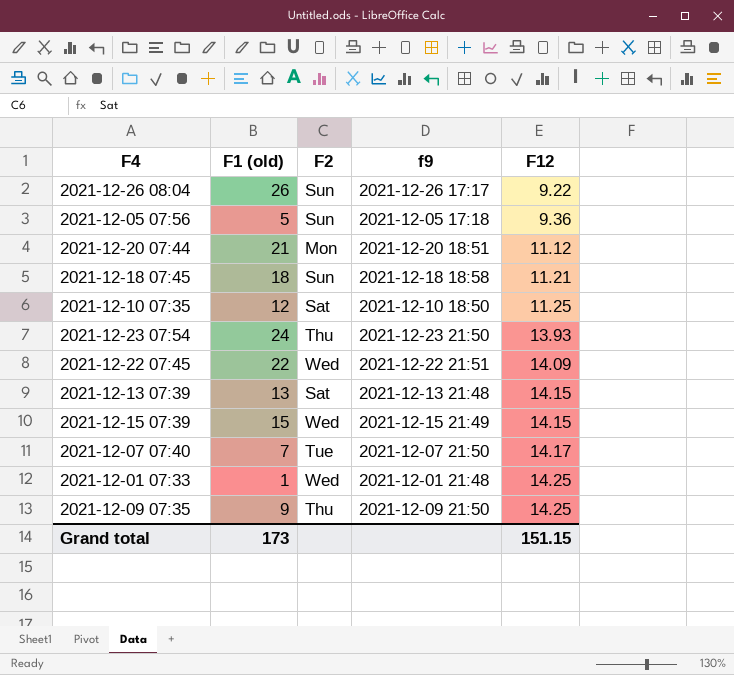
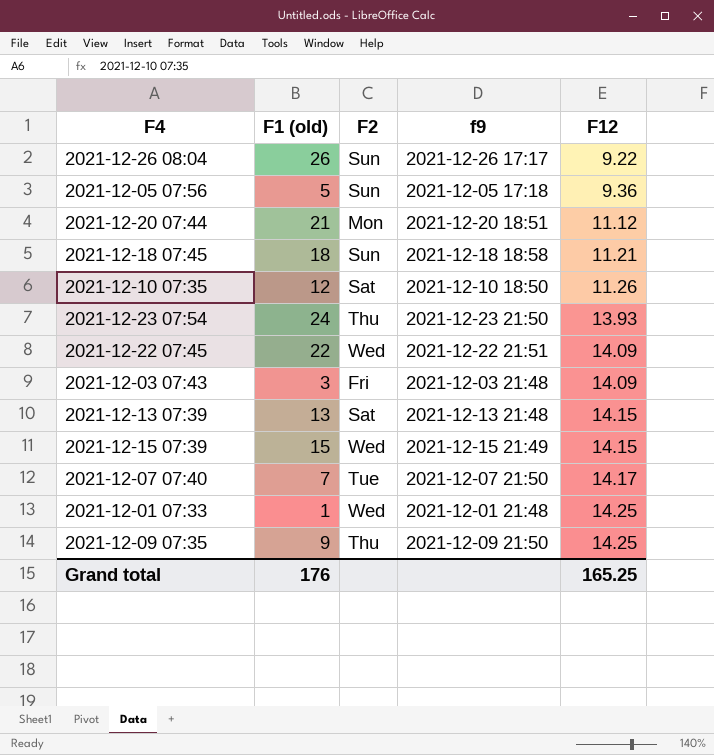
2021-12-10 07:35 | F12: 11.25 -> 11.26
row 2021-12-03 07:43: none -> 3 | Fri | 2021-12-03 21:48 | 14.09
Grand total | F1 (old): 173 -> 176
Grand total | F12: 151.15 -> 165.25

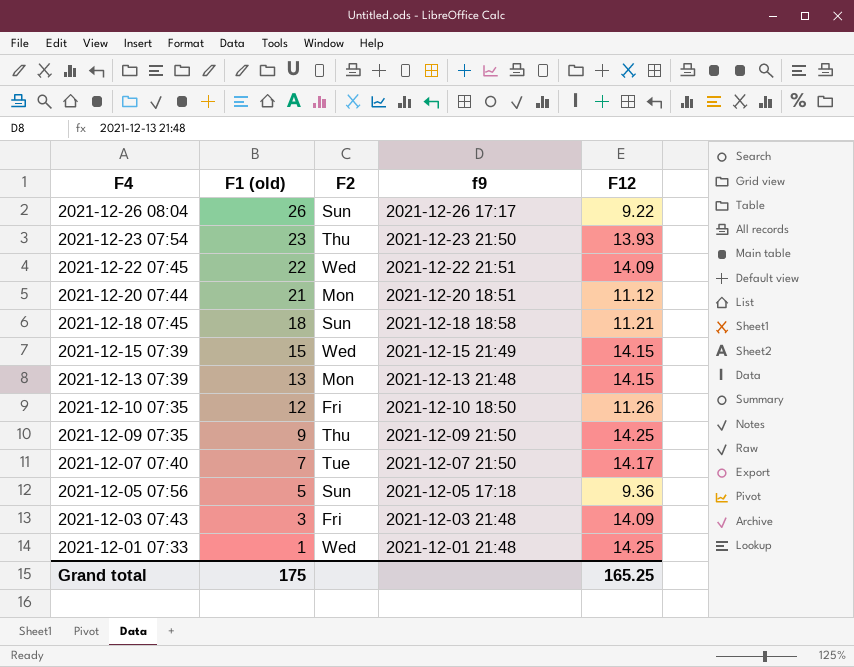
row order: F12 ascending -> F4 descending
2021-12-23 07:54 | F1 (old): 24 -> 23
2021-12-13 07:39 | F2: Sat -> Mon
2021-12-10 07:35 | F2: Sat -> Fri
Grand total | F1 (old): 176 -> 175

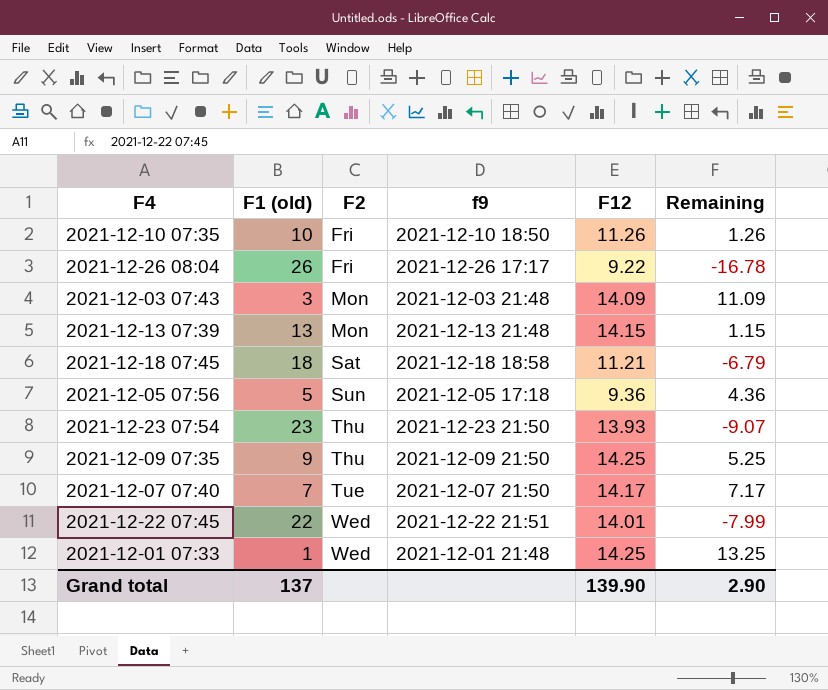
row order: F4 descending -> F2 ascending
column Remaining | formula: none -> [F12] - [F1 (old)]
row 2021-12-20 07:44: 21 | Mon | 2021-12-20 18:51 | 11.12 -> none
row 2021-12-15 07:39: 15 | Wed | 2021-12-15 21:49 | 14.15 -> none
2021-12-10 07:35 | F1 (old): 12 -> 10
2021-12-26 08:04 | F2: Sun -> Fri
2021-12-03 07:43 | F2: Fri -> Mon
2021-12-18 07:45 | F2: Sun -> Sat
2021-12-22 07:45 | F12: 14.09 -> 14.01
Grand total | F1 (old): 175 -> 137
Grand total | F12: 165.25 -> 139.90

